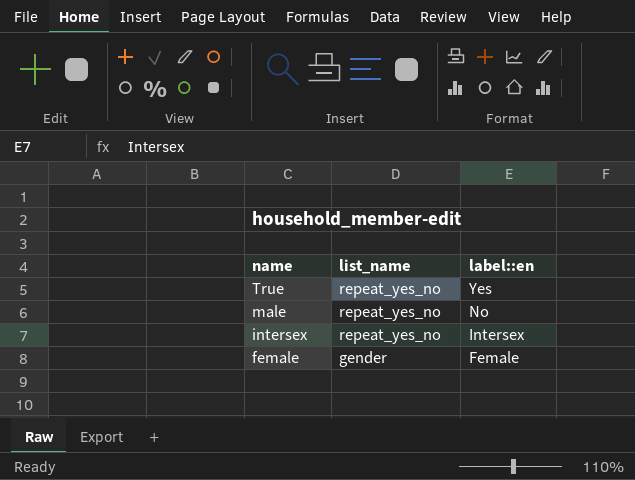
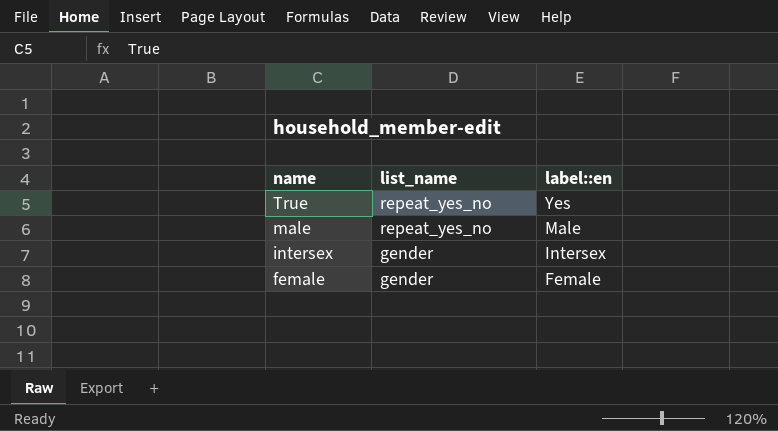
male | label::en: No -> Male
intersex | list_name: repeat_yes_no -> gender

